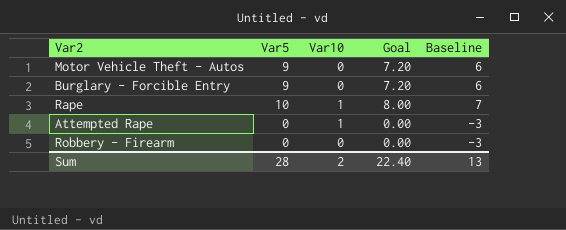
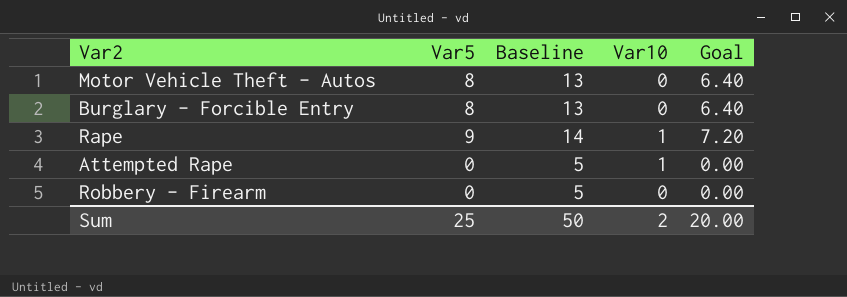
column Baseline | formula: [Var5] - 3 -> [Var5] + 5
column Baseline | position: 5 -> 3
Motor Vehicle Theft - Autos | Var5: 9 -> 8
Motor Vehicle Theft - Autos | Goal: 7.20 -> 6.40
Burglary - Forcible Entry | Var5: 9 -> 8
Burglary - Forcible Entry | Goal: 7.20 -> 6.40
Rape | Var5: 10 -> 9
Rape | Goal: 8.00 -> 7.20
Sum | Var5: 28 -> 25
Sum | Baseline: 13 -> 50
Sum | Goal: 22.40 -> 20.00

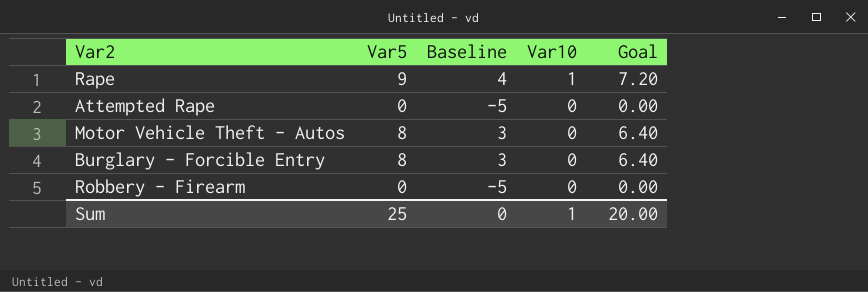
row order: none -> Var10 descending
column Baseline | formula: [Var5] + 5 -> [Var5] - 5
Attempted Rape | Var10: 1 -> 0
Sum | Baseline: 50 -> 0
Sum | Var10: 2 -> 1

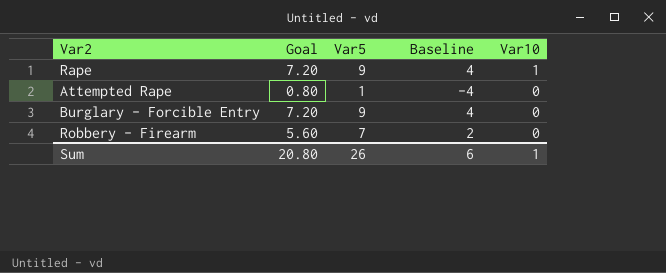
column Goal | position: 5 -> 2
row Motor Vehicle Theft - Autos: 8 | 3 | 0 | 6.40 -> none
Attempted Rape | Goal: 0.00 -> 0.80
Attempted Rape | Var5: 0 -> 1
Attempted Rape | Baseline: -5 -> -4
Burglary - Forcible Entry | Goal: 6.40 -> 7.20
Burglary - Forcible Entry | Var5: 8 -> 9
Burglary - Forcible Entry | Baseline: 3 -> 4
Robbery - Firearm | Goal: 0.00 -> 5.60
Robbery - Firearm | Var5: 0 -> 7
Robbery - Firearm | Baseline: -5 -> 2
Sum | Goal: 20.00 -> 20.80
Sum | Var5: 25 -> 26
Sum | Baseline: 0 -> 6

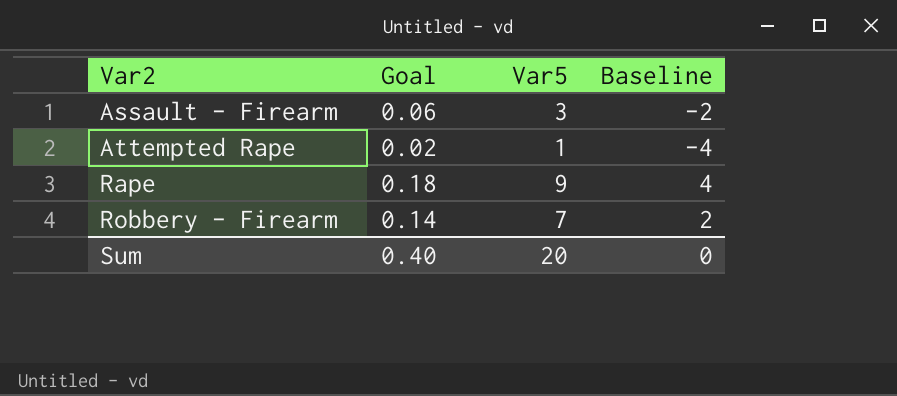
row order: Var10 descending -> Var2 ascending
column Var10 | position: 5 -> none
column Goal | formula: [Var5] * 0.8 -> [Var5] * 0.02
row Burglary - Forcible Entry: 7.20 | 9 | 4 | 0 -> none
row Assault - Firearm: none -> 0.06 | 3 | -2
Sum | Goal: 20.80 -> 0.40
Sum | Var5: 26 -> 20
Sum | Baseline: 6 -> 0

